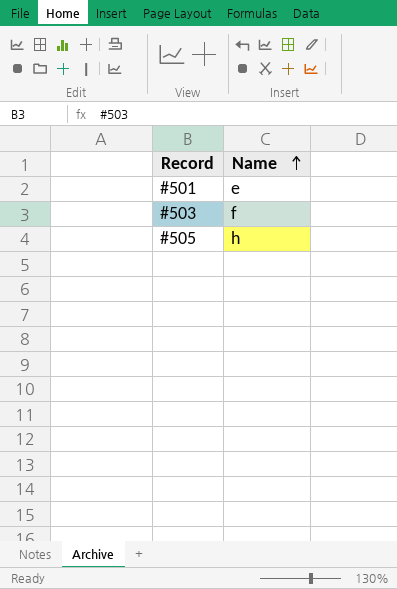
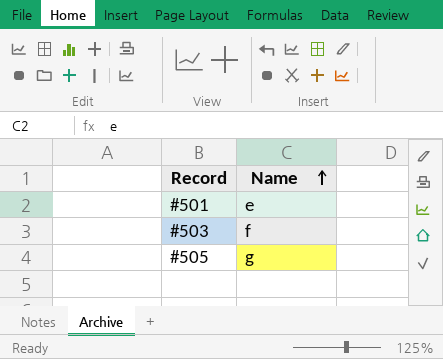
#505 | Name: h -> g

